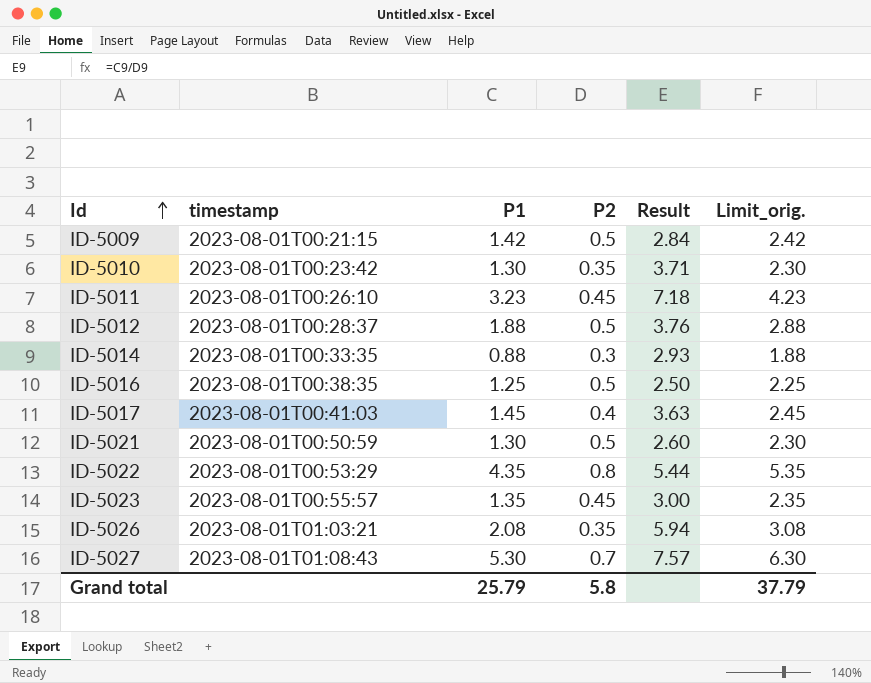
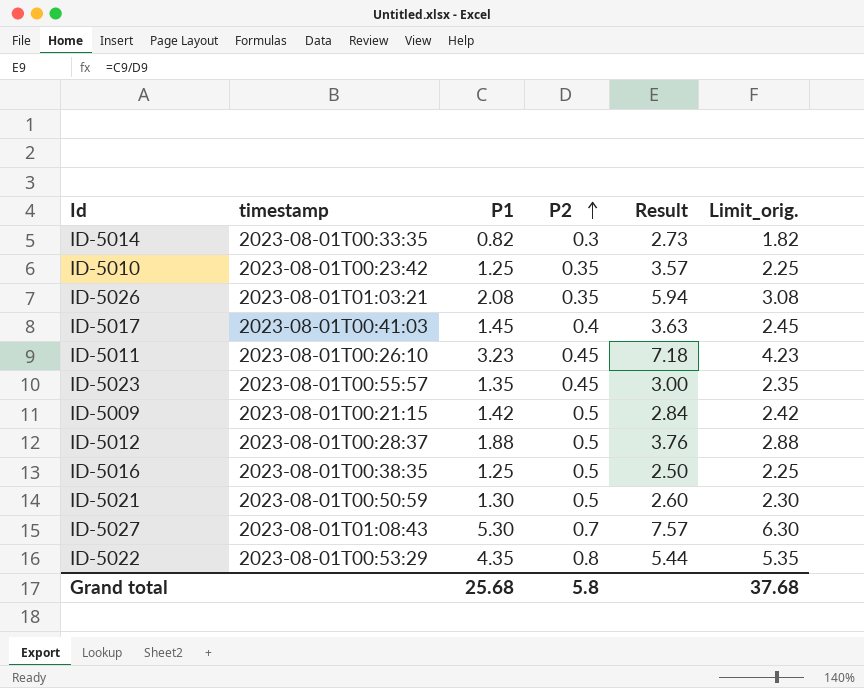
row order: Id ascending -> P2 ascending
ID-5014 | P1: 0.88 -> 0.82
ID-5014 | Result: 2.93 -> 2.73
ID-5014 | Limit_orig.: 1.88 -> 1.82
ID-5010 | P1: 1.30 -> 1.25
ID-5010 | Result: 3.71 -> 3.57
ID-5010 | Limit_orig.: 2.30 -> 2.25
Grand total | P1: 25.79 -> 25.68
Grand total | Limit_orig.: 37.79 -> 37.68

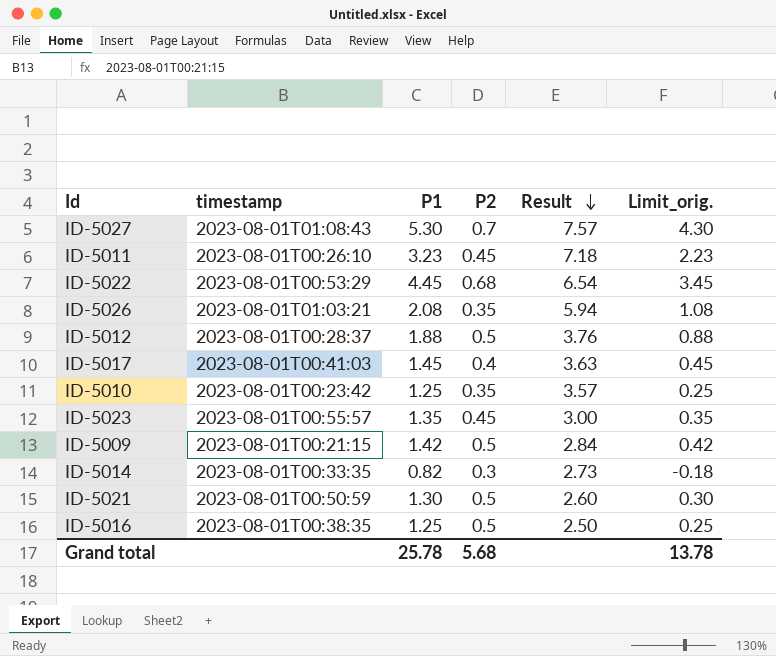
row order: P2 ascending -> Result descending
column Limit_orig. | formula: [P1] + 1 -> [P1] - 1
ID-5022 | P1: 4.35 -> 4.45
ID-5022 | P2: 0.8 -> 0.68
ID-5022 | Result: 5.44 -> 6.54
Grand total | P1: 25.68 -> 25.78
Grand total | P2: 5.8 -> 5.68
Grand total | Limit_orig.: 37.68 -> 13.78

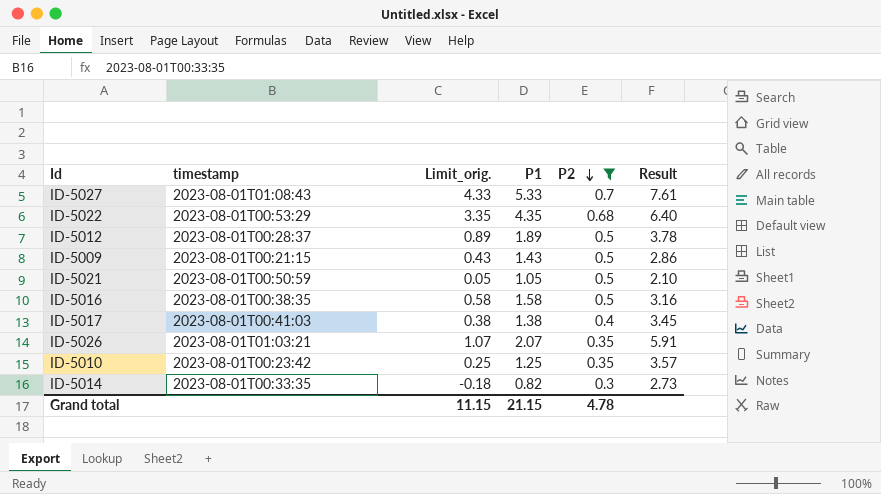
filter: none -> P2 != 0.45
row order: Result descending -> P2 descending
column Limit_orig. | position: 6 -> 3
ID-5027 | Limit_orig.: 4.30 -> 4.33
ID-5027 | P1: 5.30 -> 5.33
ID-5027 | Result: 7.57 -> 7.61
ID-5022 | Limit_orig.: 3.45 -> 3.35
ID-5022 | P1: 4.45 -> 4.35
ID-5022 | Result: 6.54 -> 6.40
ID-5012 | Limit_orig.: 0.88 -> 0.89
ID-5012 | P1: 1.88 -> 1.89
ID-5012 | Result: 3.76 -> 3.78
ID-5009 | Limit_orig.: 0.42 -> 0.43
ID-5009 | P1: 1.42 -> 1.43
ID-5009 | Result: 2.84 -> 2.86
ID-5021 | Limit_orig.: 0.30 -> 0.05
ID-5021 | P1: 1.30 -> 1.05
ID-5021 | Result: 2.60 -> 2.10
ID-5016 | Limit_orig.: 0.25 -> 0.58
ID-5016 | P1: 1.25 -> 1.58
ID-5016 | Result: 2.50 -> 3.16
ID-5017 | Limit_orig.: 0.45 -> 0.38
ID-5017 | P1: 1.45 -> 1.38
ID-5017 | Result: 3.63 -> 3.45
ID-5026 | Limit_orig.: 1.08 -> 1.07
ID-5026 | P1: 2.08 -> 2.07
ID-5026 | Result: 5.94 -> 5.91
Grand total | Limit_orig.: 13.78 -> 11.15
Grand total | P1: 25.78 -> 21.15
Grand total | P2: 5.68 -> 4.78

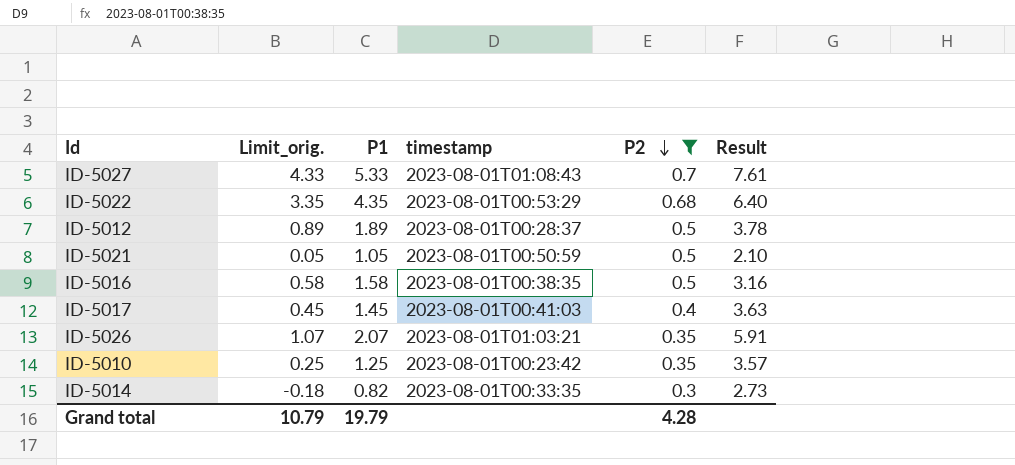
column timestamp | position: 2 -> 4
row ID-5009: 2023-08-01T00:21:15 | 0.43 | 1.43 | 0.5 | 2.86 -> none
ID-5017 | Limit_orig.: 0.38 -> 0.45
ID-5017 | P1: 1.38 -> 1.45
ID-5017 | Result: 3.45 -> 3.63
Grand total | Limit_orig.: 11.15 -> 10.79
Grand total | P1: 21.15 -> 19.79
Grand total | P2: 4.78 -> 4.28

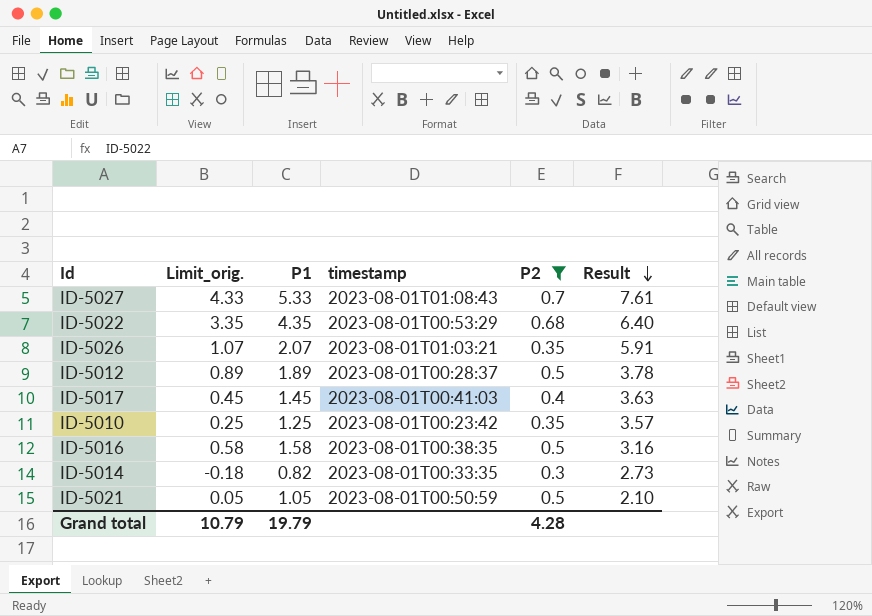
row order: P2 descending -> Result descending

